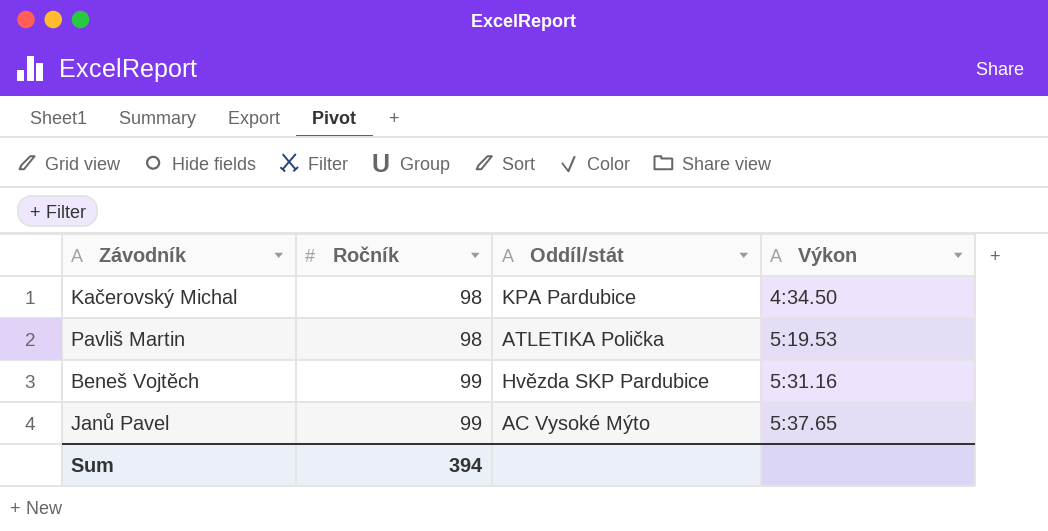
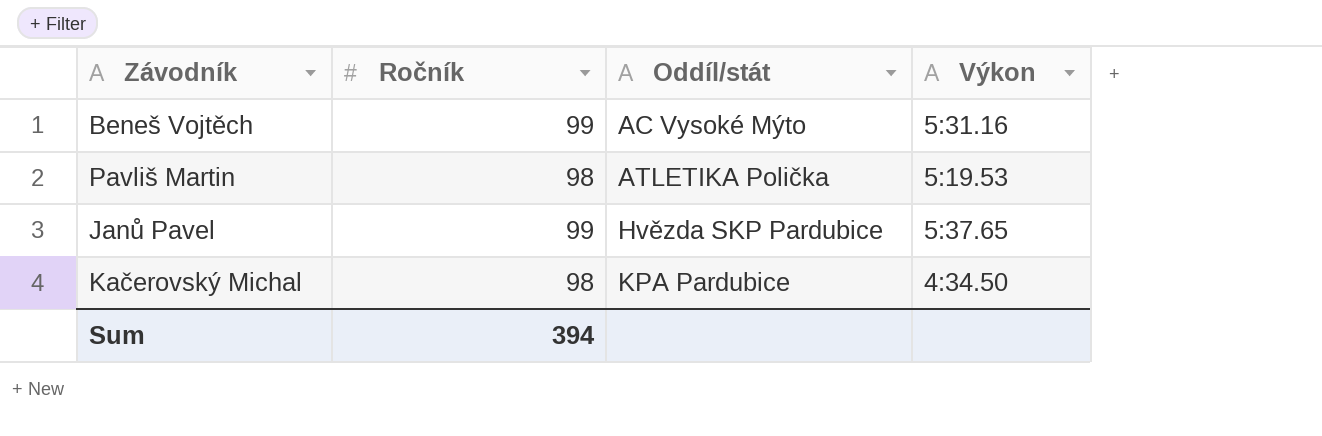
row order: Ročník ascending -> Oddíl/stát ascending
Beneš Vojtěch | Oddíl/stát: Hvězda SKP Pardubice -> AC Vysoké Mýto
Janů Pavel | Oddíl/stát: AC Vysoké Mýto -> Hvězda SKP Pardubice

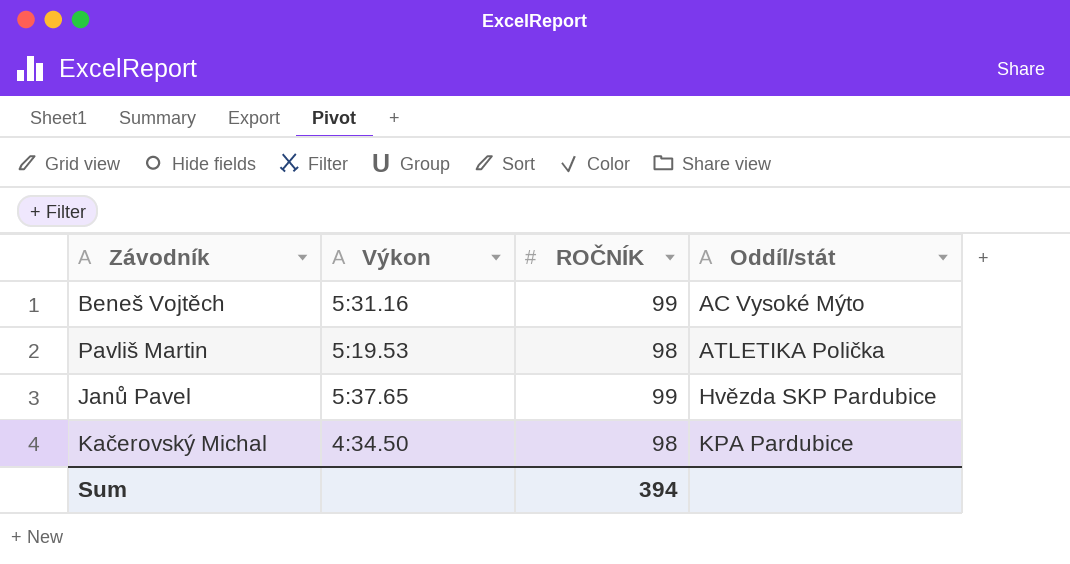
column Výkon | position: 4 -> 2
column name: Ročník -> ROČNÍK

